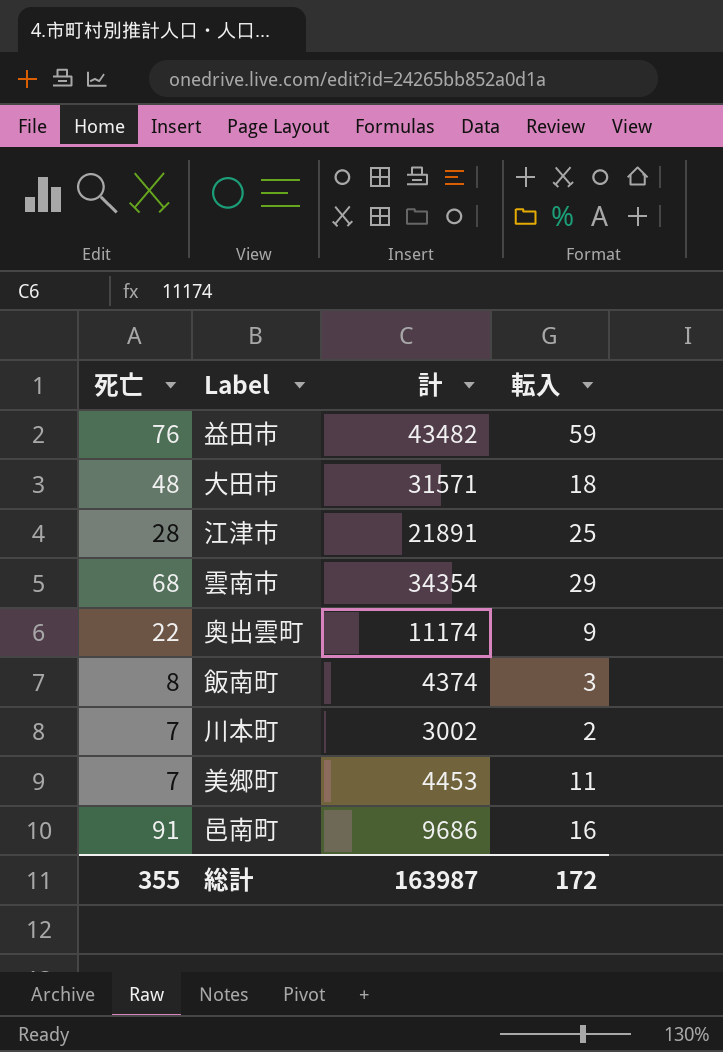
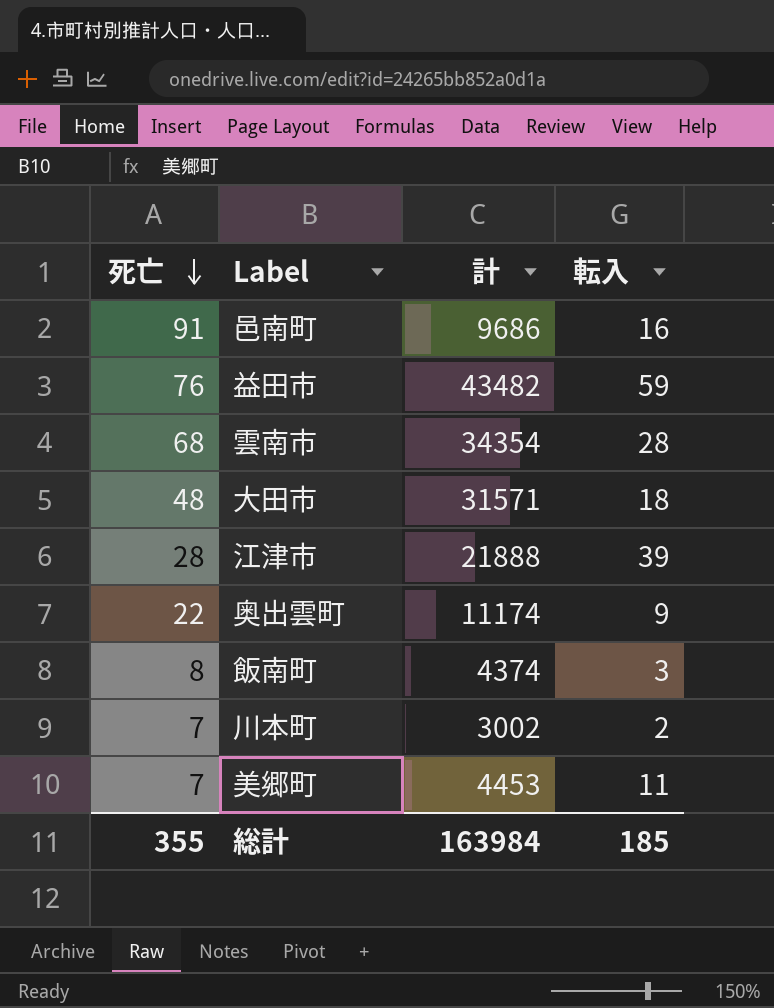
row order: none -> 死亡 descending
雲南市 | 転入: 29 -> 28
江津市 | 計: 21891 -> 21888
江津市 | 転入: 25 -> 39
総計 | 計: 163987 -> 163984
総計 | 転入: 172 -> 185

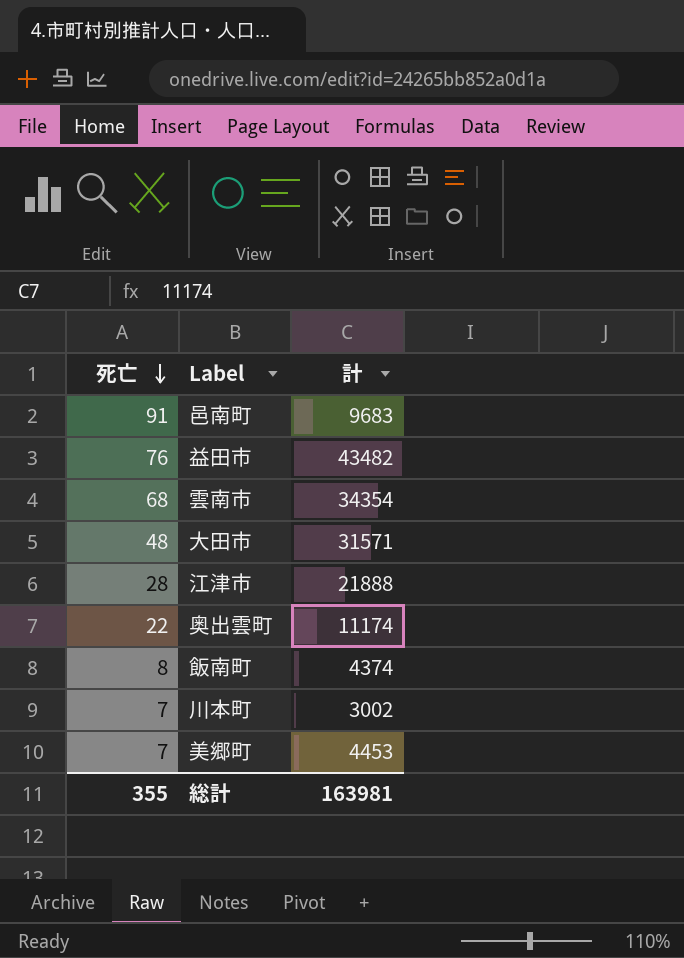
column 転入 | position: 4 -> none
邑南町 | 計: 9686 -> 9683
総計 | 計: 163984 -> 163981

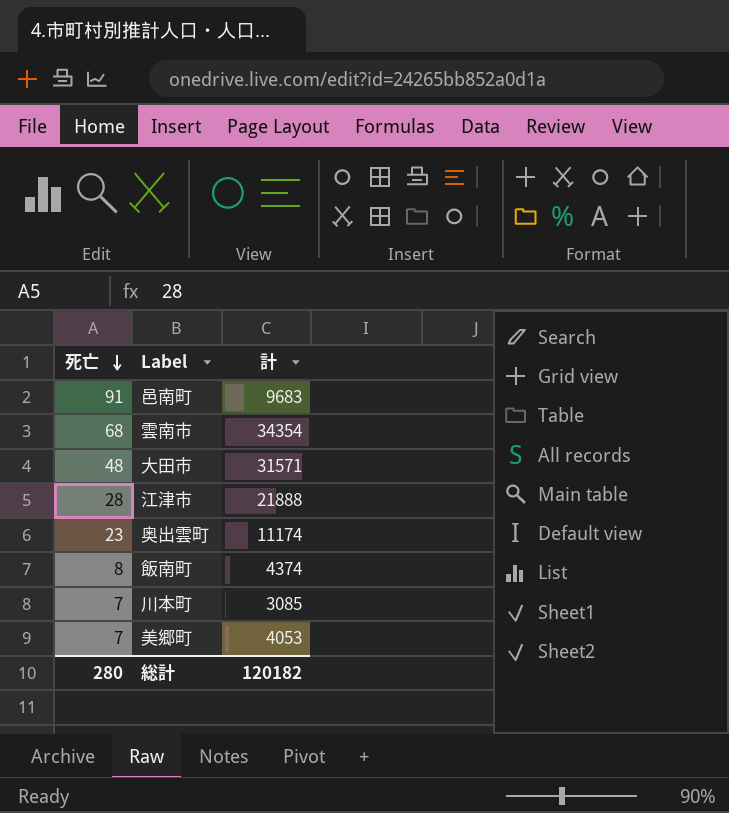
row 益田市: 76 | 43482 -> none
奥出雲町 | 死亡: 22 -> 23
川本町 | 計: 3002 -> 3085
美郷町 | 計: 4453 -> 4053
総計 | 死亡: 355 -> 280
総計 | 計: 163981 -> 120182

